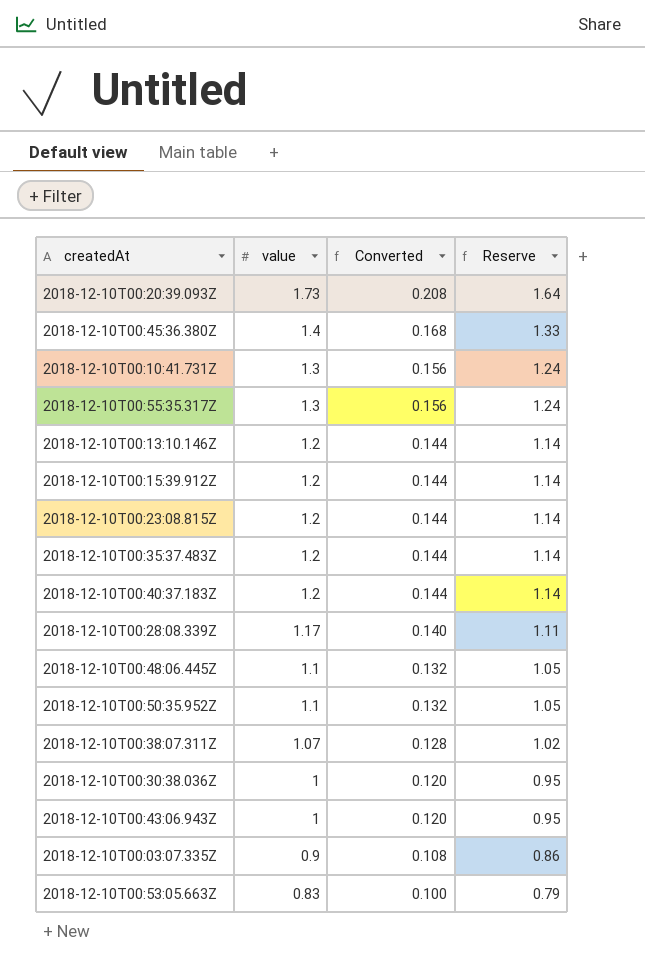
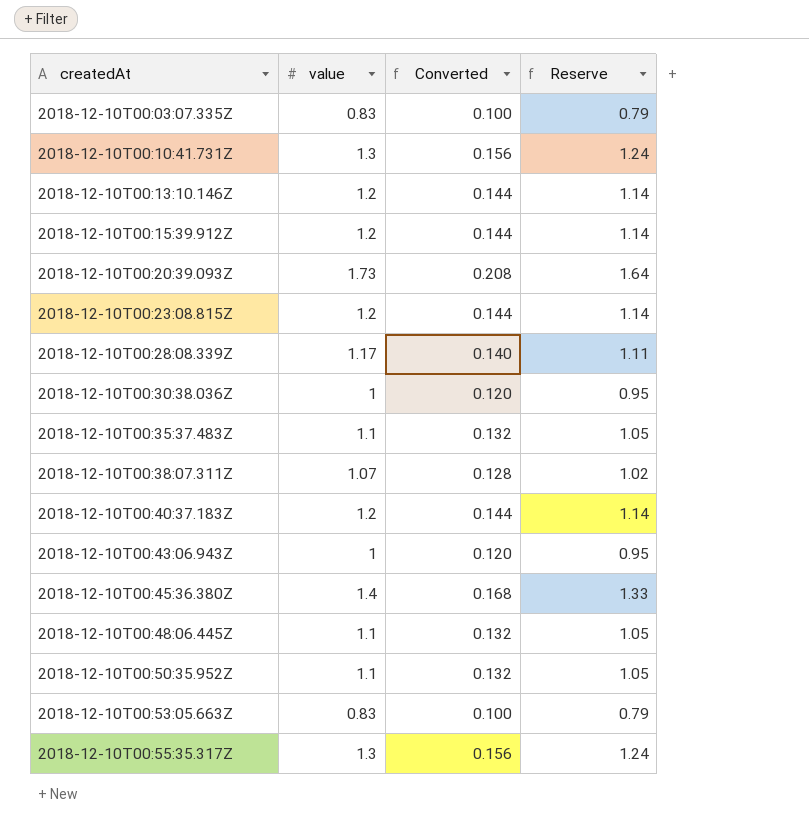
row order: value descending -> createdAt ascending
2018-12-10T00:03:07.335Z | value: 0.9 -> 0.83
2018-12-10T00:03:07.335Z | Converted: 0.108 -> 0.100
2018-12-10T00:03:07.335Z | Reserve: 0.86 -> 0.79
2018-12-10T00:35:37.483Z | value: 1.2 -> 1.1
2018-12-10T00:35:37.483Z | Converted: 0.144 -> 0.132
2018-12-10T00:35:37.483Z | Reserve: 1.14 -> 1.05

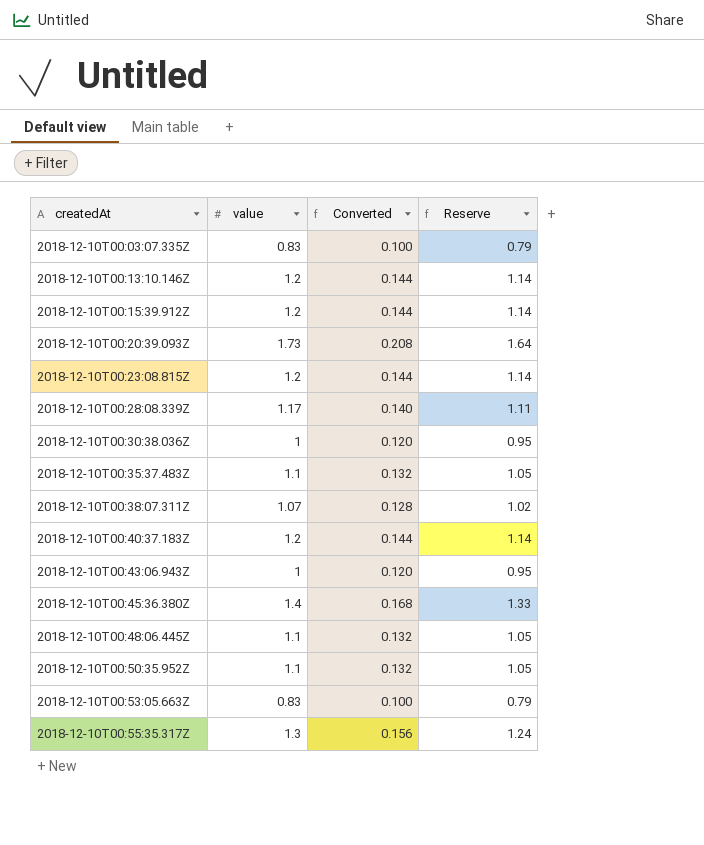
row 2018-12-10T00:10:41.731Z: 1.3 | 0.156 | 1.24 -> none

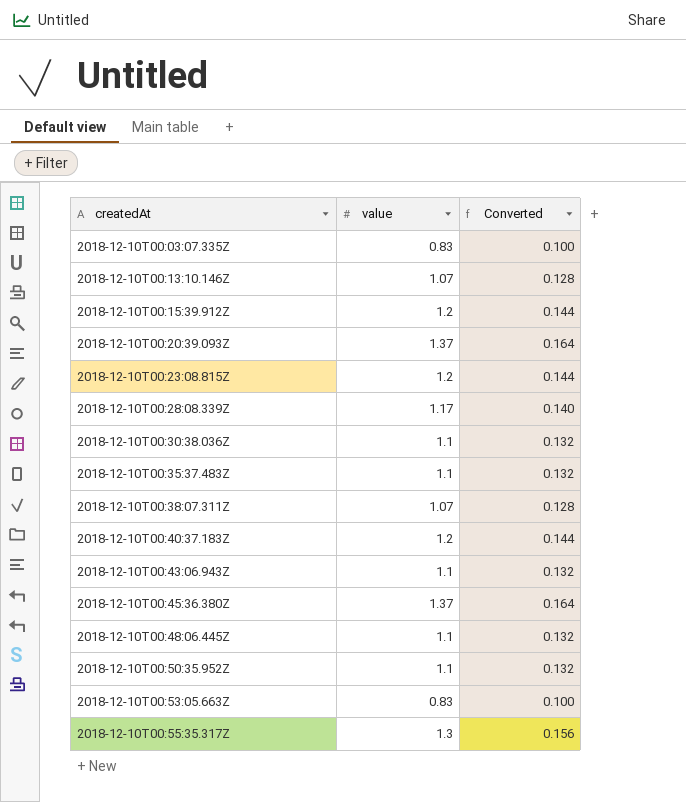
column Reserve | formula: [value] * 0.95 -> none
2018-12-10T00:13:10.146Z | value: 1.2 -> 1.07
2018-12-10T00:13:10.146Z | Converted: 0.144 -> 0.128
2018-12-10T00:20:39.093Z | value: 1.73 -> 1.37
2018-12-10T00:20:39.093Z | Converted: 0.208 -> 0.164
2018-12-10T00:30:38.036Z | value: 1 -> 1.1
2018-12-10T00:30:38.036Z | Converted: 0.120 -> 0.132
2018-12-10T00:43:06.943Z | value: 1 -> 1.1
2018-12-10T00:43:06.943Z | Converted: 0.120 -> 0.132
2018-12-10T00:45:36.380Z | value: 1.4 -> 1.37
2018-12-10T00:45:36.380Z | Converted: 0.168 -> 0.164

